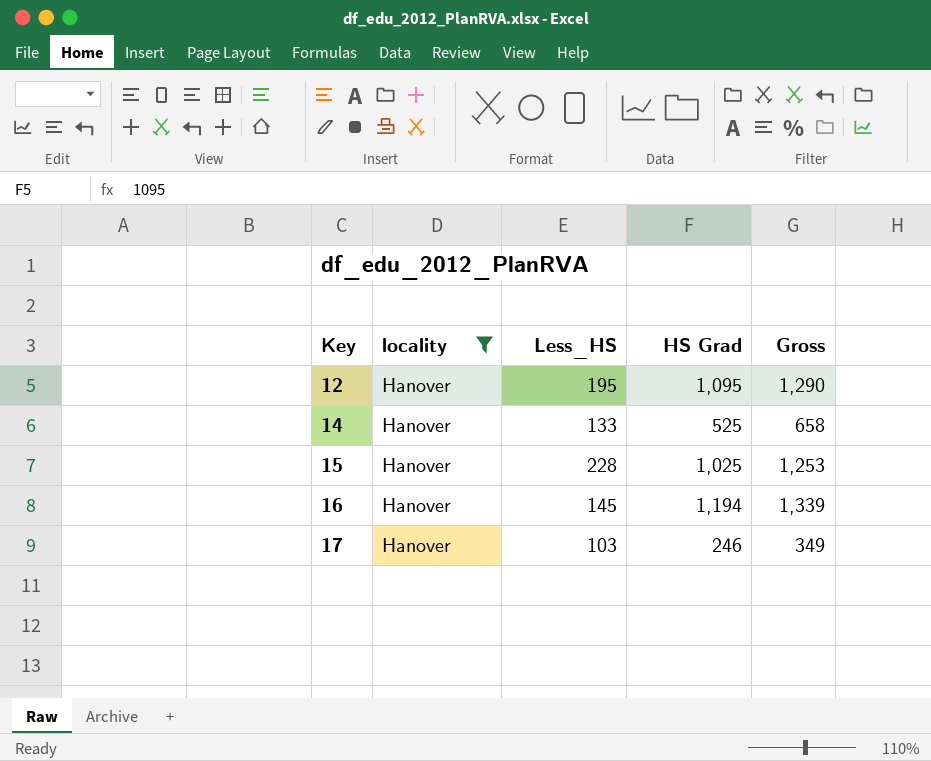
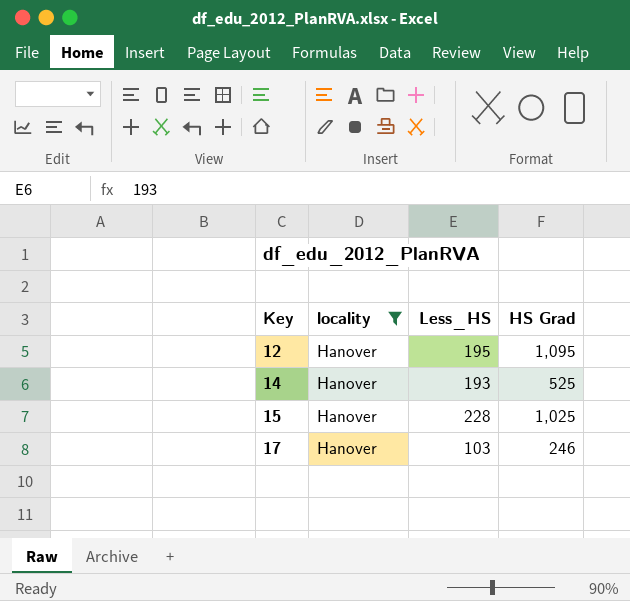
column Gross | formula: [Less_HS] + [HS Grad] -> none
row 16: Hanover | 145 | 1,194 | 1,339 -> none
14 | Less_HS: 133 -> 193

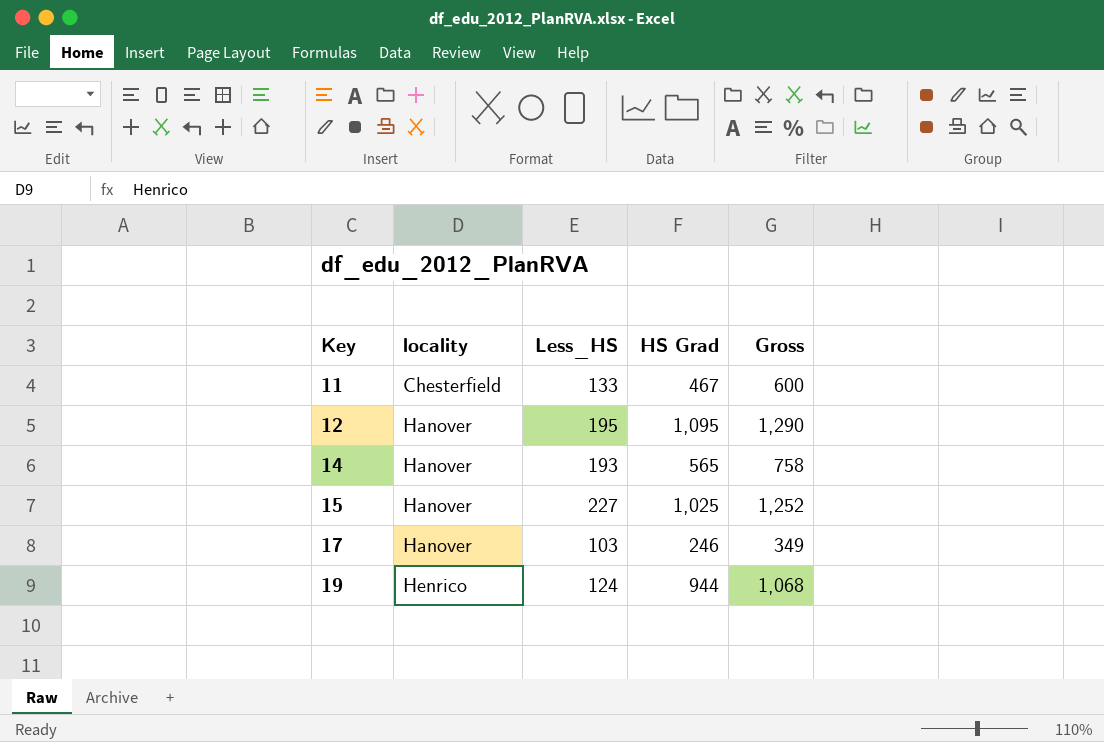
filter: locality = Hanover -> none
column Gross | formula: none -> [Less_HS] + [HS Grad]
14 | HS Grad: 525 -> 565
15 | Less_HS: 228 -> 227

